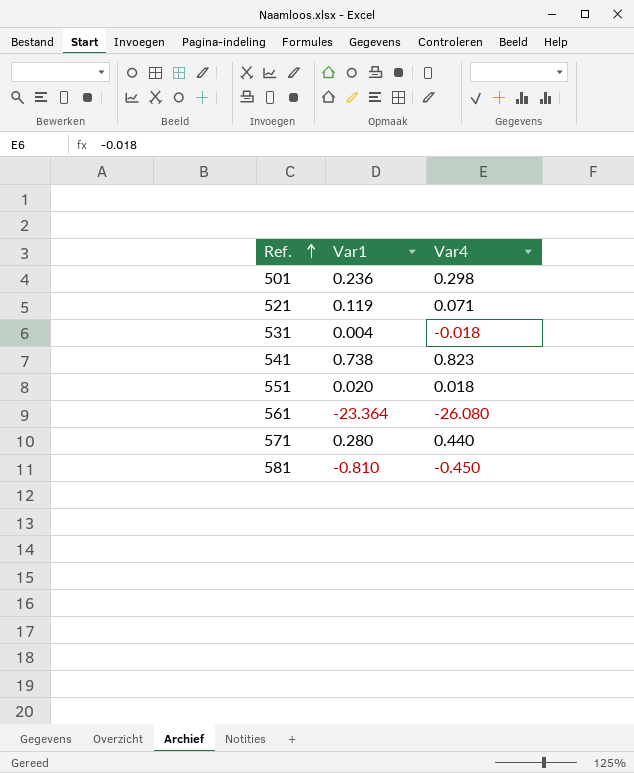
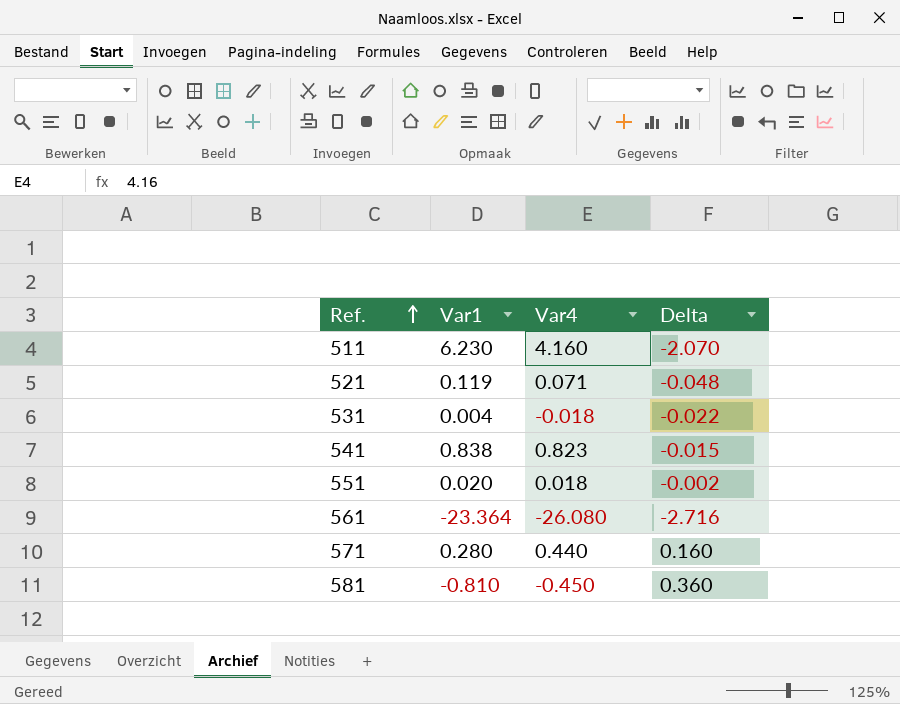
column Delta | formula: none -> [Var4] - [Var1]
row 501: 0.236 | 0.298 -> none
row 511: none -> 6.230 | 4.160 | -2.070
541 | Var1: 0.738 -> 0.838

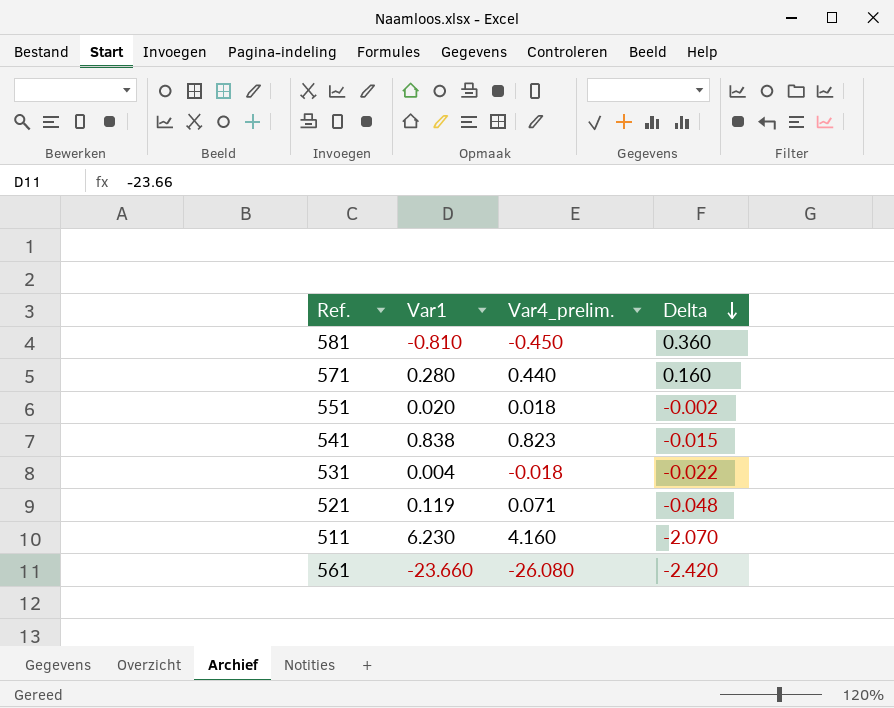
row order: Ref. ascending -> Delta descending
column name: Var4 -> Var4_prelim.
561 | Var1: -23.364 -> -23.660
561 | Delta: -2.716 -> -2.420

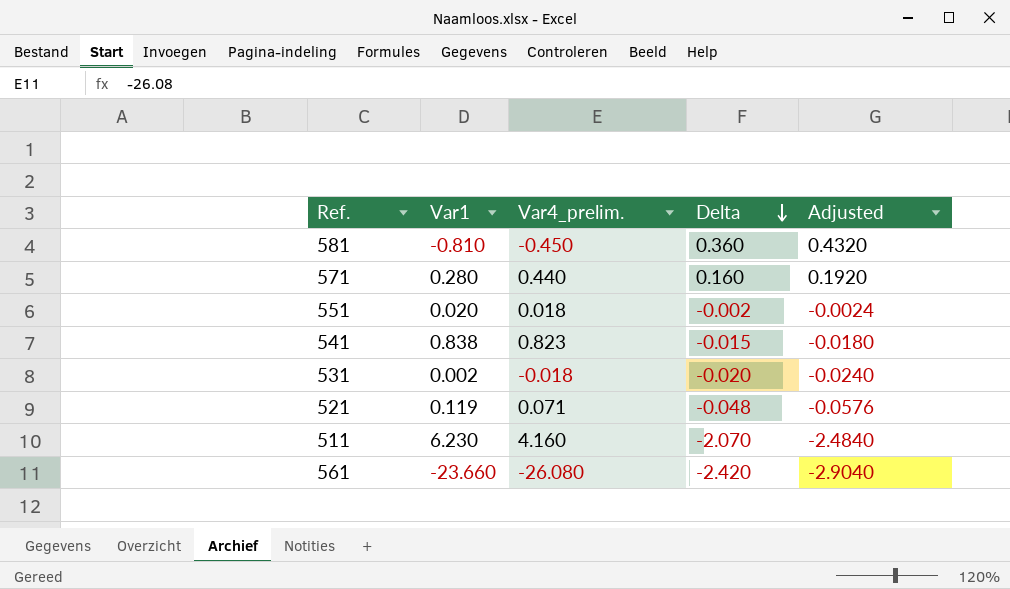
column Adjusted | formula: none -> [Delta] * 1.2
531 | Var1: 0.004 -> 0.002
531 | Delta: -0.022 -> -0.020

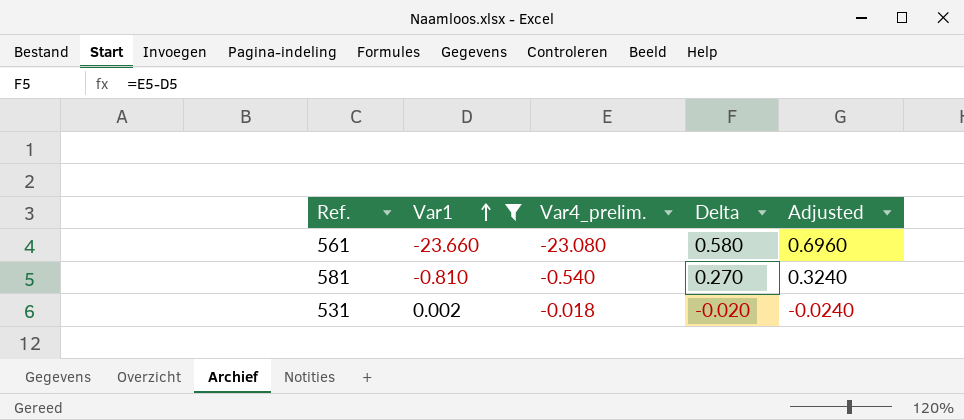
filter: none -> Var1 <= 0.002
row order: Delta descending -> Var1 ascending
561 | Var4_prelim.: -26.080 -> -23.080
561 | Delta: -2.420 -> 0.580
561 | Adjusted: -2.9040 -> 0.6960
581 | Var4_prelim.: -0.450 -> -0.540
581 | Delta: 0.360 -> 0.270
581 | Adjusted: 0.4320 -> 0.3240

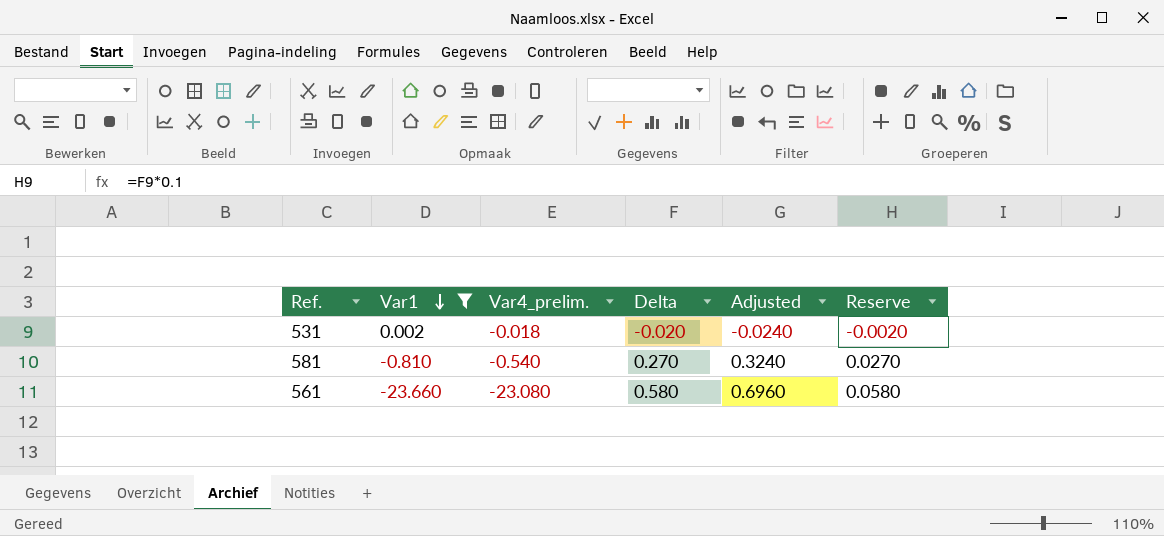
row order: Var1 ascending -> Var1 descending
column Reserve | formula: none -> [Delta] * 0.1

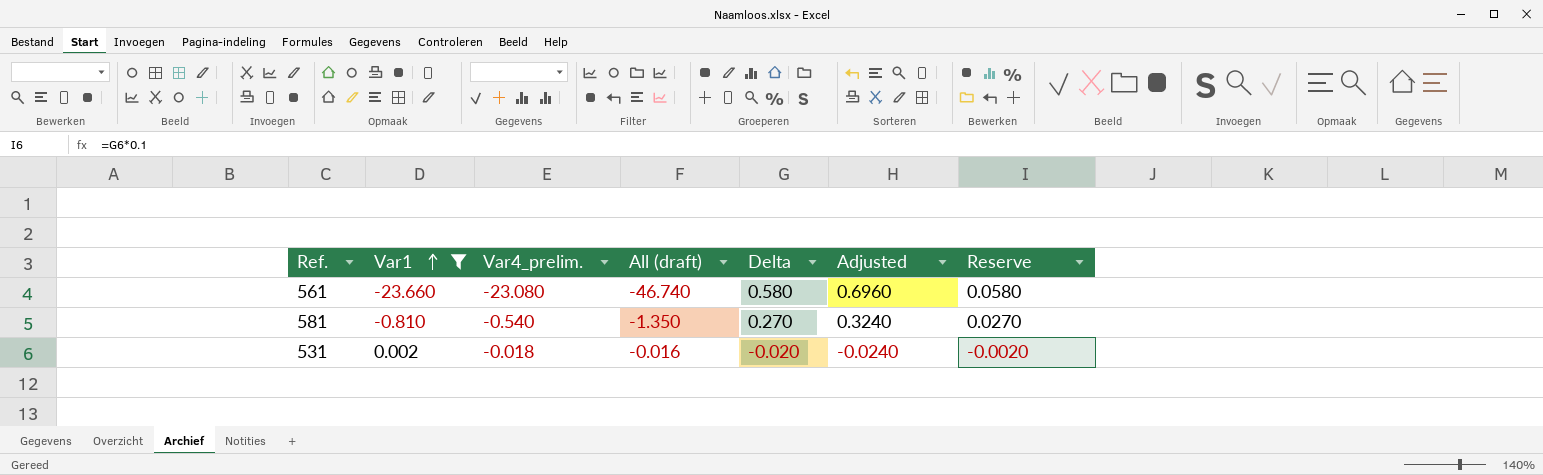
row order: Var1 descending -> Var1 ascending
column All (draft) | formula: none -> [Var1] + [Var4_prelim.]

